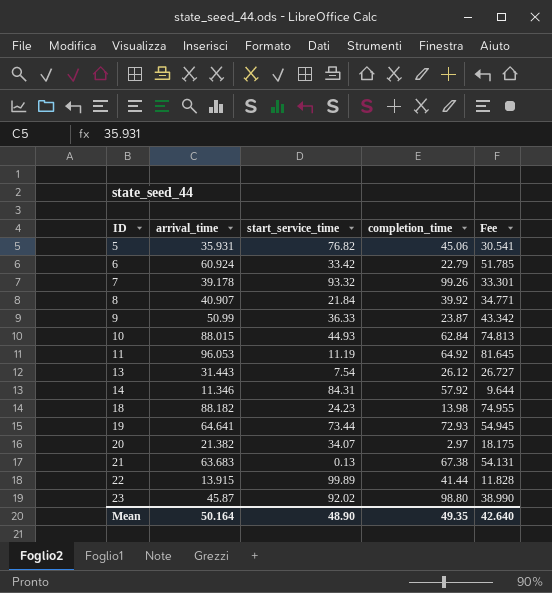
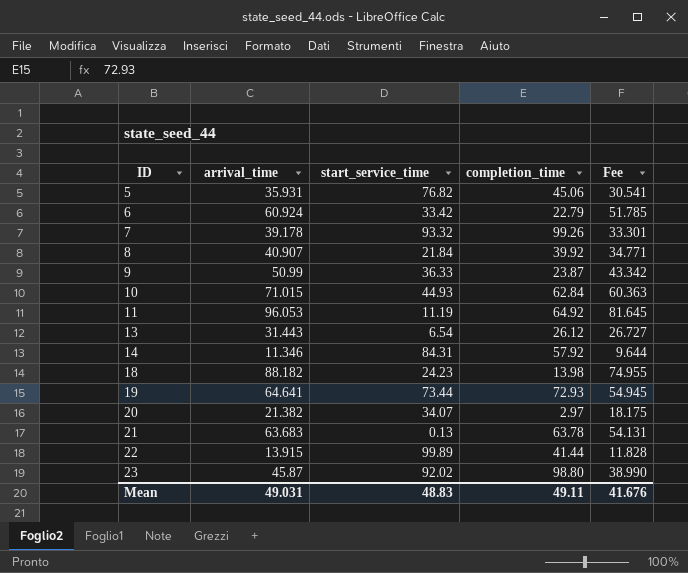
10 | arrival_time: 88.015 -> 71.015
10 | Fee: 74.813 -> 60.363
13 | start_service_time: 7.54 -> 6.54
21 | completion_time: 67.38 -> 63.78
Mean | arrival_time: 50.164 -> 49.031
Mean | start_service_time: 48.90 -> 48.83
Mean | completion_time: 49.35 -> 49.11
Mean | Fee: 42.640 -> 41.676

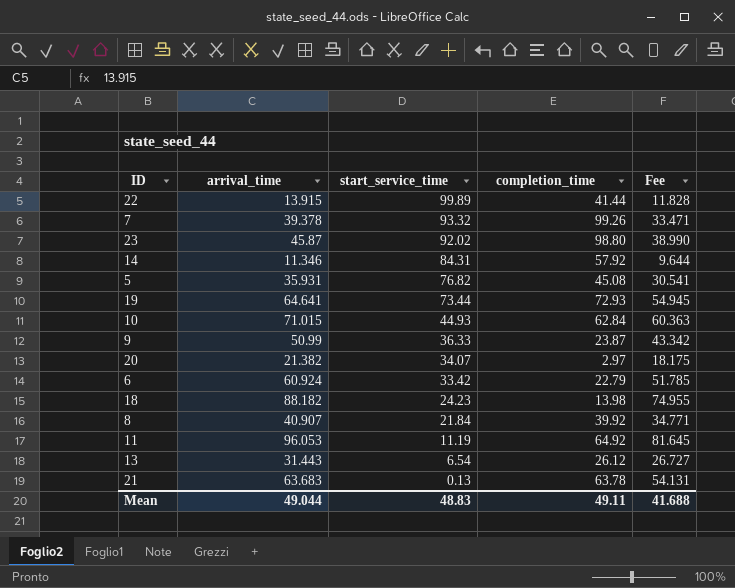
row order: ID ascending -> start_service_time descending
7 | arrival_time: 39.178 -> 39.378
7 | Fee: 33.301 -> 33.471
5 | completion_time: 45.06 -> 45.08
Mean | arrival_time: 49.031 -> 49.044
Mean | Fee: 41.676 -> 41.688

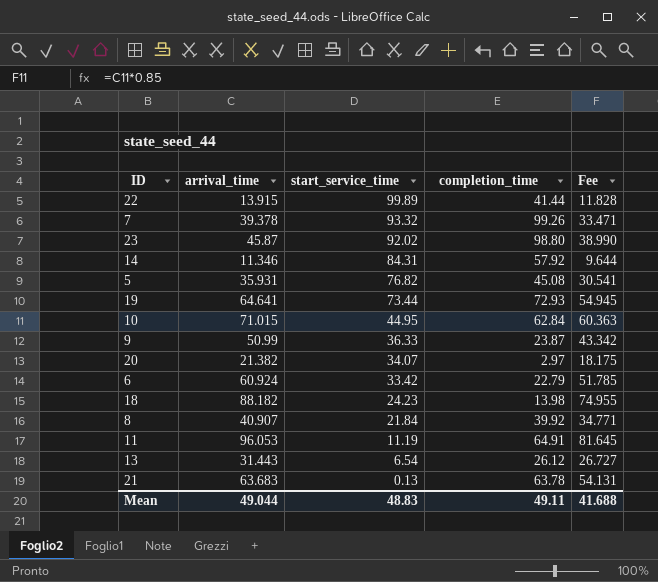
10 | start_service_time: 44.93 -> 44.95
11 | completion_time: 64.92 -> 64.91

